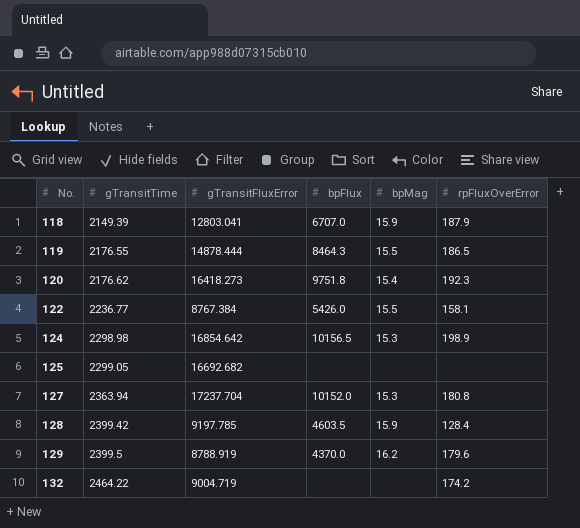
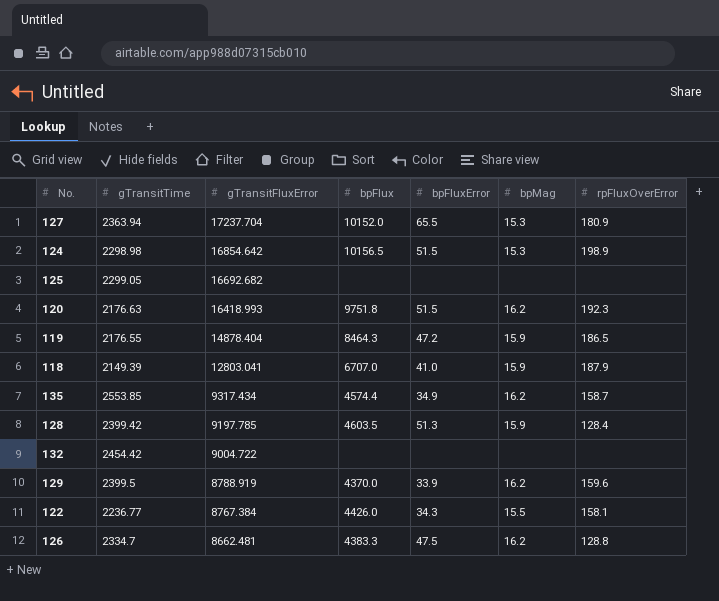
row order: No. ascending -> gTransitFluxError descending
column bpFluxError | position: none -> 5
127 | rpFluxOverError: 180.8 -> 180.9
120 | gTransitTime: 2176.62 -> 2176.63
120 | gTransitFluxError: 16418.273 -> 16418.993
120 | bpMag: 15.4 -> 16.2
119 | gTransitFluxError: 14878.444 -> 14878.404
119 | bpMag: 15.5 -> 15.9
row 135: none -> 2553.85 | 9317.434 | 4574.4 | 34.9 | 16.2 | 158.7
132 | gTransitTime: 2464.22 -> 2454.42
132 | gTransitFluxError: 9004.719 -> 9004.722
132 | rpFluxOverError: 174.2 -> none
129 | rpFluxOverError: 179.6 -> 159.6
122 | bpFlux: 5426.0 -> 4426.0
row 126: none -> 2334.7 | 8662.481 | 4383.3 | 47.5 | 16.2 | 128.8

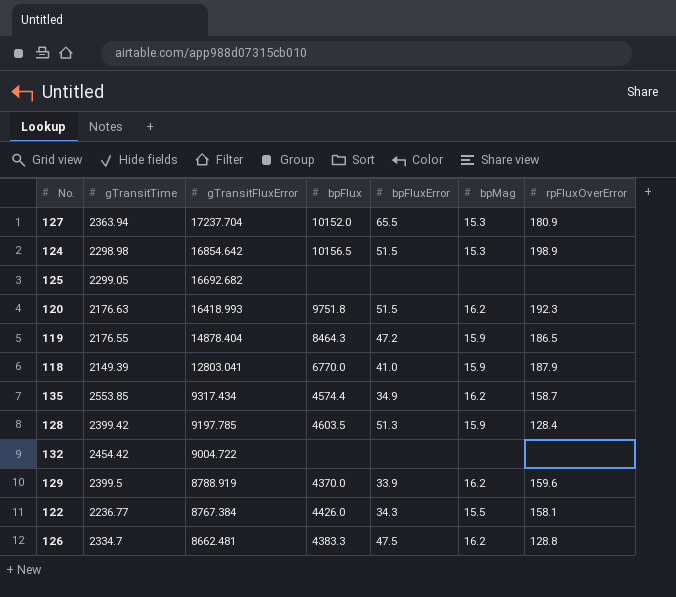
118 | bpFlux: 6707.0 -> 6770.0

